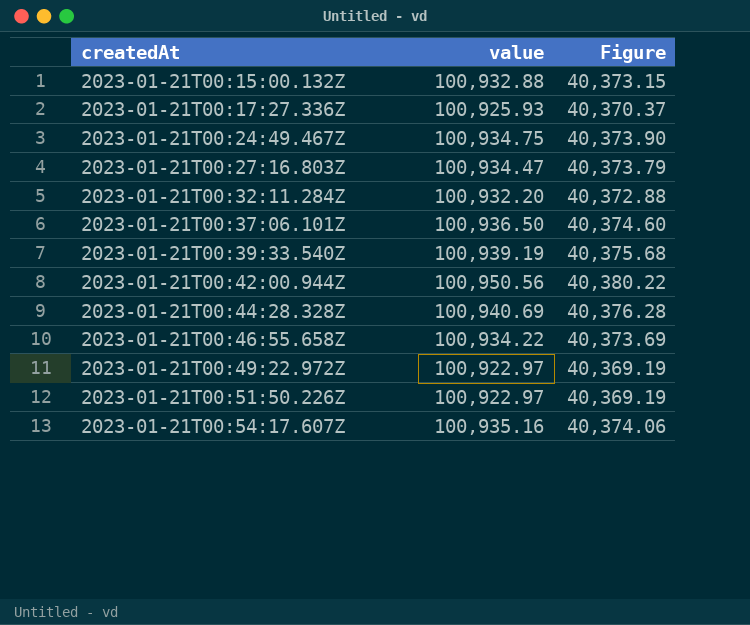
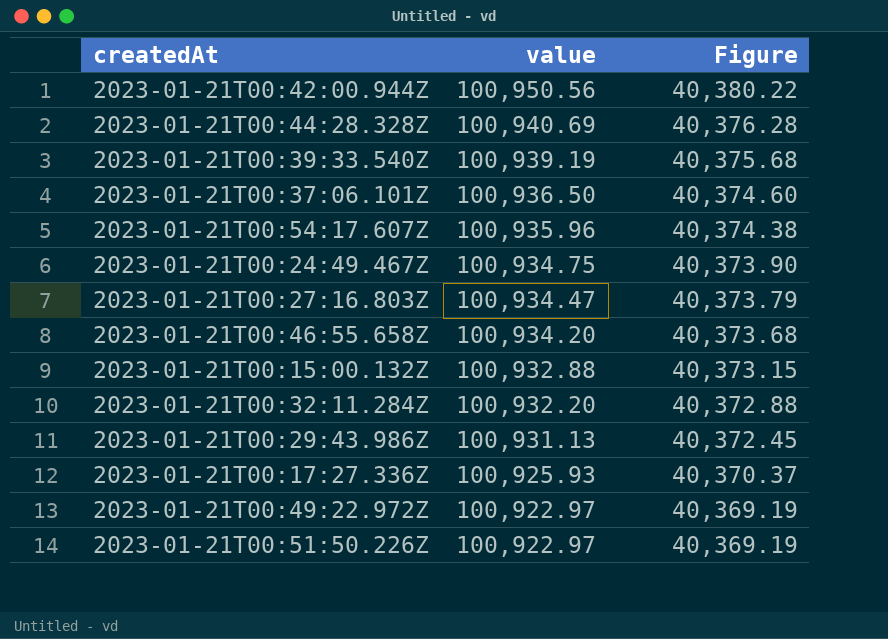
row order: createdAt ascending -> value descending
2023-01-21T00:54:17.607Z | value: 100,935.16 -> 100,935.96
2023-01-21T00:54:17.607Z | Figure: 40,374.06 -> 40,374.38
2023-01-21T00:46:55.658Z | value: 100,934.22 -> 100,934.20
2023-01-21T00:46:55.658Z | Figure: 40,373.69 -> 40,373.68
row 2023-01-21T00:29:43.986Z: none -> 100,931.13 | 40,372.45

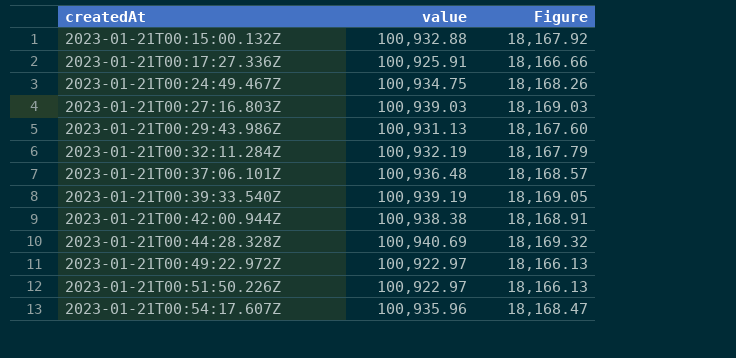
row order: value descending -> createdAt ascending
column Figure | formula: [value] * 0.4 -> [value] * 0.18
row 2023-01-21T00:46:55.658Z: 100,934.20 | 40,373.68 -> none
2023-01-21T00:17:27.336Z | value: 100,925.93 -> 100,925.91
2023-01-21T00:27:16.803Z | value: 100,934.47 -> 100,939.03
2023-01-21T00:32:11.284Z | value: 100,932.20 -> 100,932.19
2023-01-21T00:37:06.101Z | value: 100,936.50 -> 100,936.48
2023-01-21T00:42:00.944Z | value: 100,950.56 -> 100,938.38

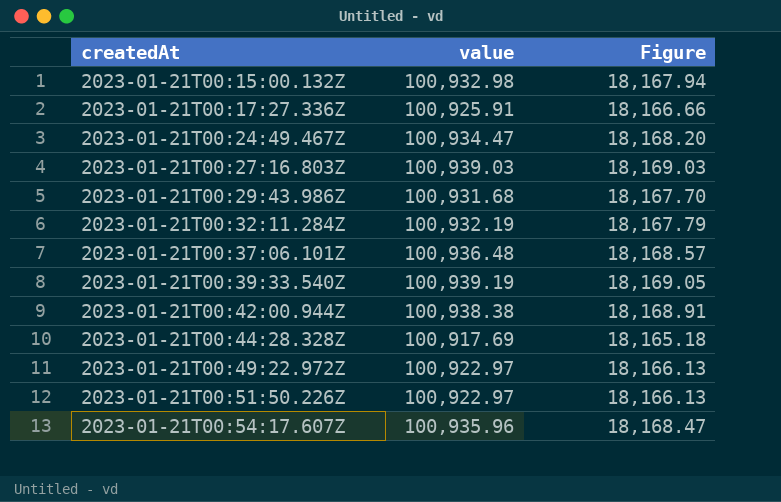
2023-01-21T00:15:00.132Z | value: 100,932.88 -> 100,932.98
2023-01-21T00:15:00.132Z | Figure: 18,167.92 -> 18,167.94
2023-01-21T00:24:49.467Z | value: 100,934.75 -> 100,934.47
2023-01-21T00:24:49.467Z | Figure: 18,168.26 -> 18,168.20
2023-01-21T00:29:43.986Z | value: 100,931.13 -> 100,931.68
2023-01-21T00:29:43.986Z | Figure: 18,167.60 -> 18,167.70
2023-01-21T00:44:28.328Z | value: 100,940.69 -> 100,917.69
2023-01-21T00:44:28.328Z | Figure: 18,169.32 -> 18,165.18

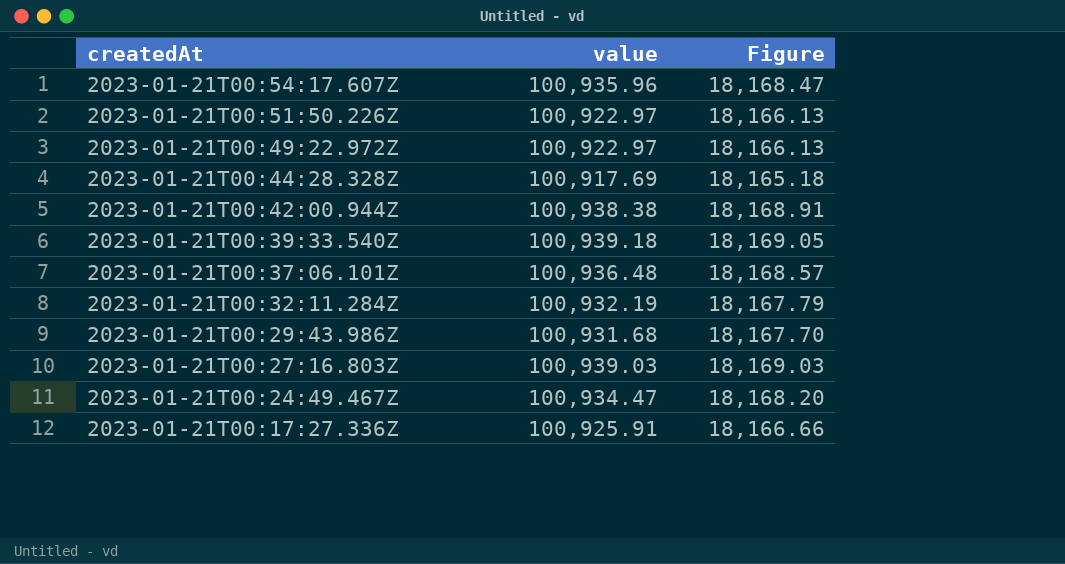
row order: createdAt ascending -> createdAt descending
row 2023-01-21T00:15:00.132Z: 100,932.98 | 18,167.94 -> none
2023-01-21T00:39:33.540Z | value: 100,939.19 -> 100,939.18

